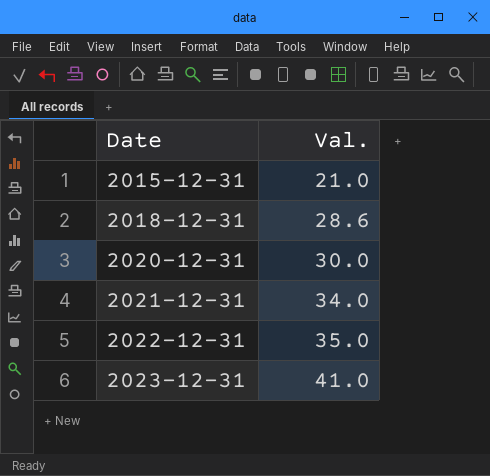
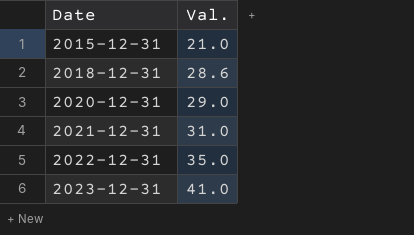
2020-12-31 | Val.: 30.0 -> 29.0
2021-12-31 | Val.: 34.0 -> 31.0

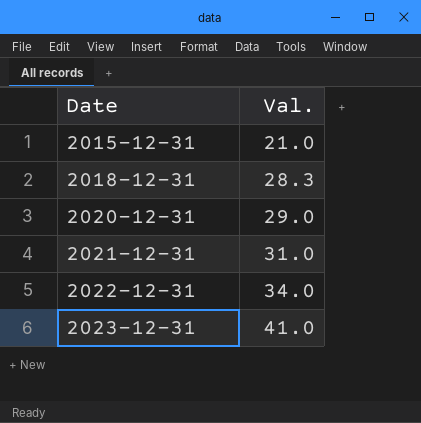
2018-12-31 | Val.: 28.6 -> 28.3
2022-12-31 | Val.: 35.0 -> 34.0

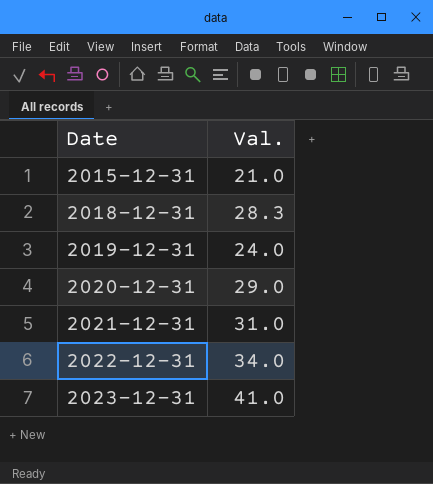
row 2019-12-31: none -> 24.0

